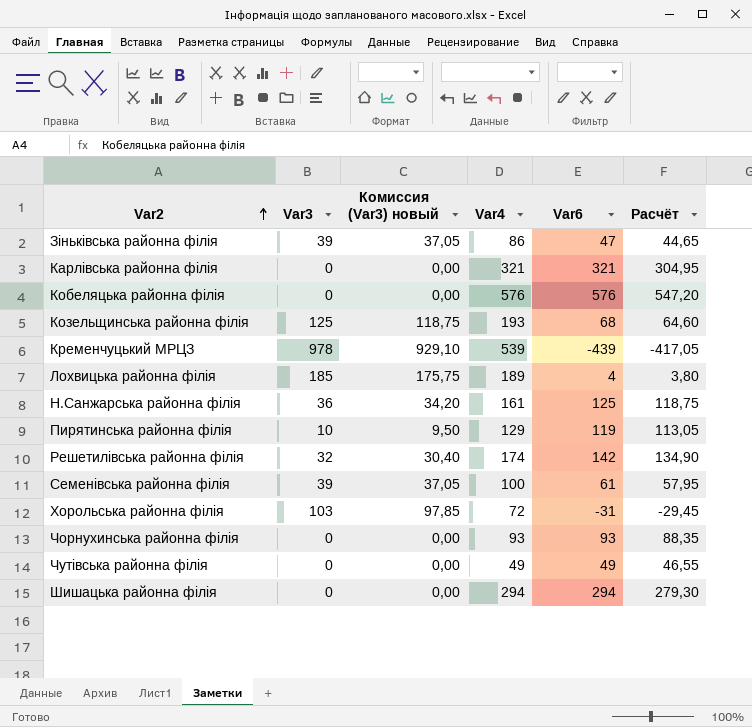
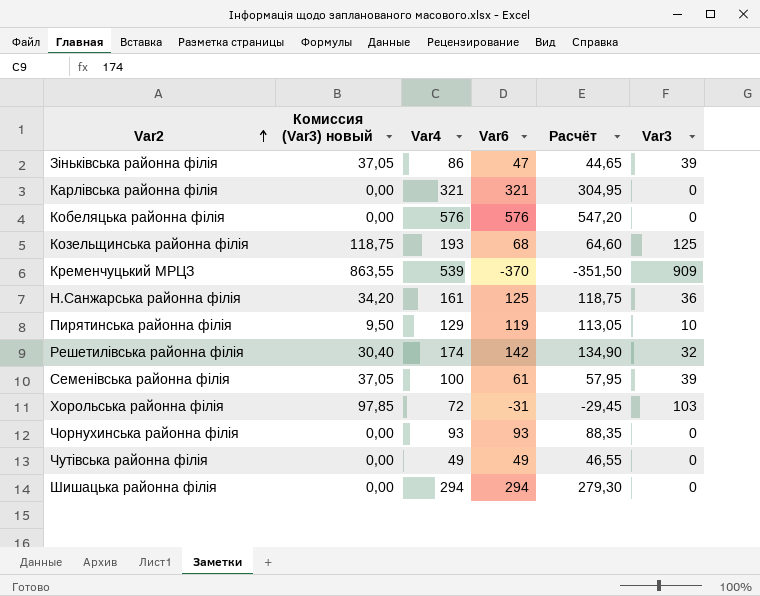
column Var3 | position: 2 -> 6
row Лохвицька районна філія: 185 | 175,75 | 189 | 4 | 3,80 -> none
Кременчуцький МРЦЗ | Комиссия (Var3) новый: 929,10 -> 863,55
Кременчуцький МРЦЗ | Var6: -439 -> -370
Кременчуцький МРЦЗ | Расчёт: -417,05 -> -351,50
Кременчуцький МРЦЗ | Var3: 978 -> 909

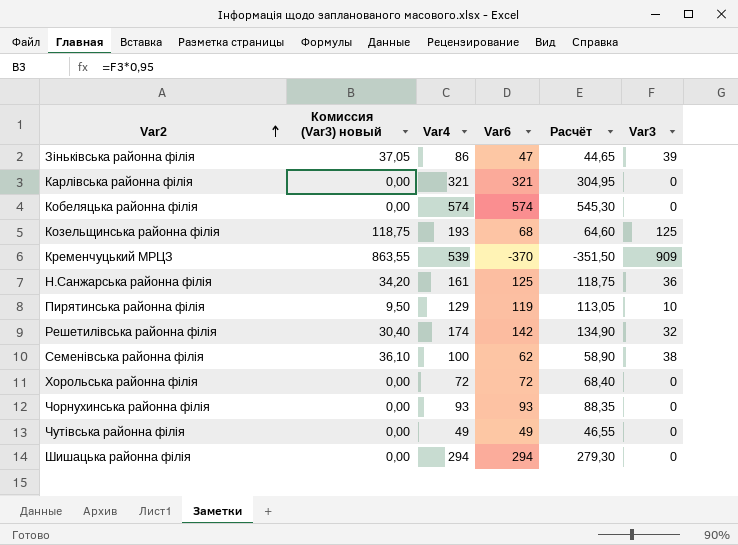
Кобеляцька районна філія | Var4: 576 -> 574
Кобеляцька районна філія | Var6: 576 -> 574
Кобеляцька районна філія | Расчёт: 547,20 -> 545,30
Семенівська районна філія | Комиссия (Var3) новый: 37,05 -> 36,10
Семенівська районна філія | Var6: 61 -> 62
Семенівська районна філія | Расчёт: 57,95 -> 58,90
Семенівська районна філія | Var3: 39 -> 38
Хорольська районна філія | Комиссия (Var3) новый: 97,85 -> 0,00
Хорольська районна філія | Var6: -31 -> 72
Хорольська районна філія | Расчёт: -29,45 -> 68,40
Хорольська районна філія | Var3: 103 -> 0

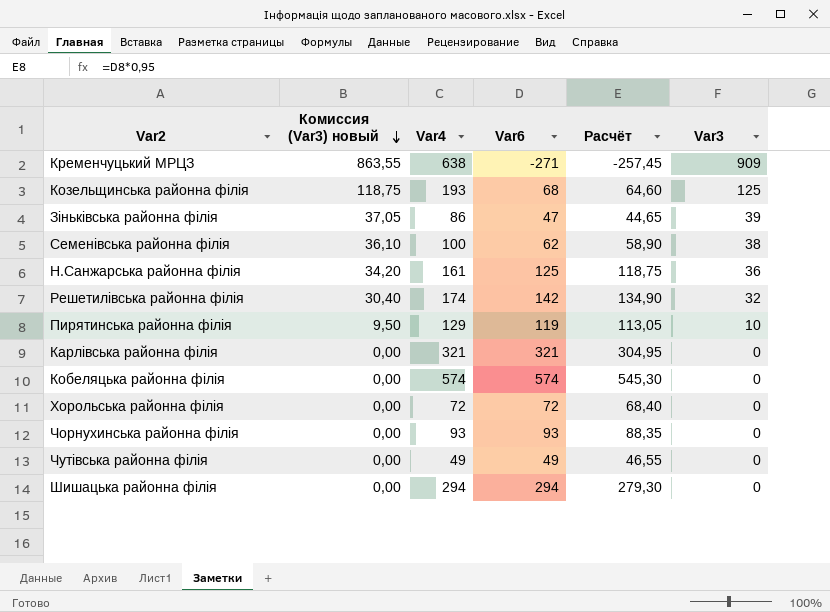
row order: Var2 ascending -> Комиссия (Var3) новый descending
Кременчуцький МРЦЗ | Var4: 539 -> 638
Кременчуцький МРЦЗ | Var6: -370 -> -271
Кременчуцький МРЦЗ | Расчёт: -351,50 -> -257,45

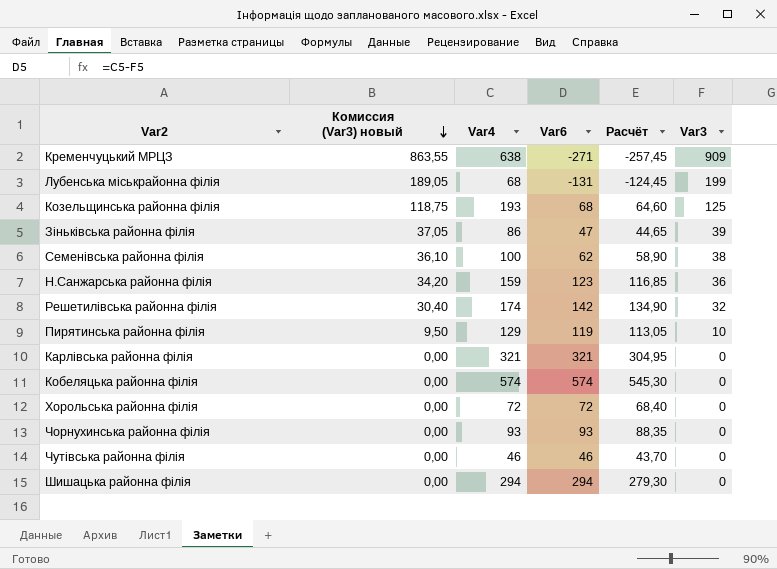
row Лубенська міськрайонна філія: none -> 189,05 | 68 | -131 | -124,45 | 199
Н.Санжарська районна філія | Var4: 161 -> 159
Н.Санжарська районна філія | Var6: 125 -> 123
Н.Санжарська районна філія | Расчёт: 118,75 -> 116,85
Чутівська районна філія | Var4: 49 -> 46
Чутівська районна філія | Var6: 49 -> 46
Чутівська районна філія | Расчёт: 46,55 -> 43,70

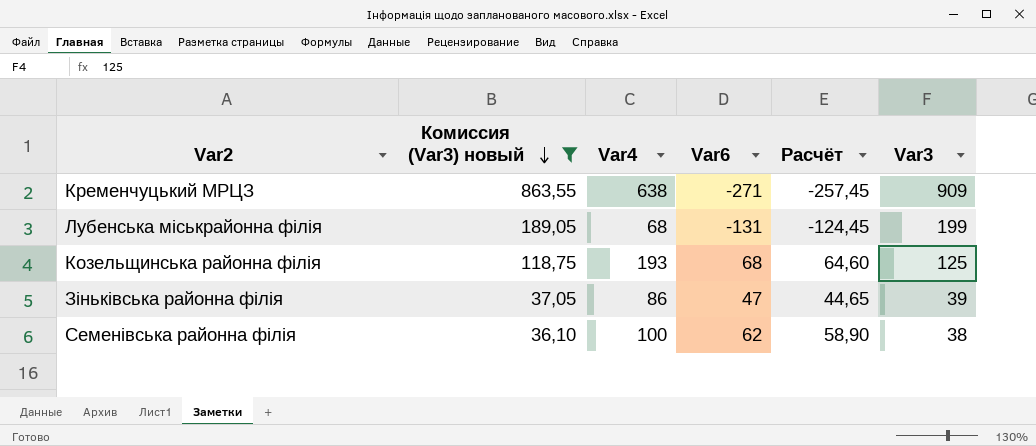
filter: none -> Комиссия (Var3) новый >= 36,10

